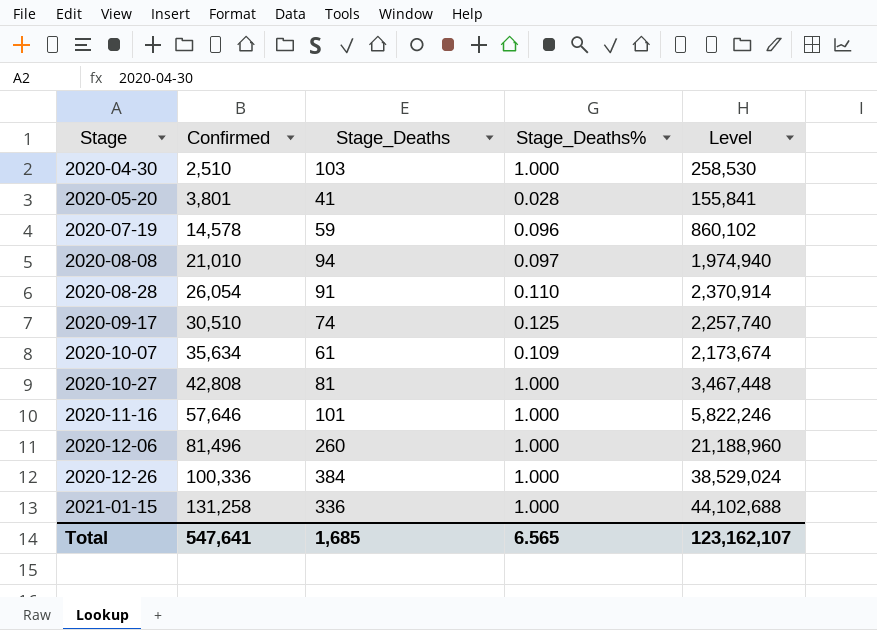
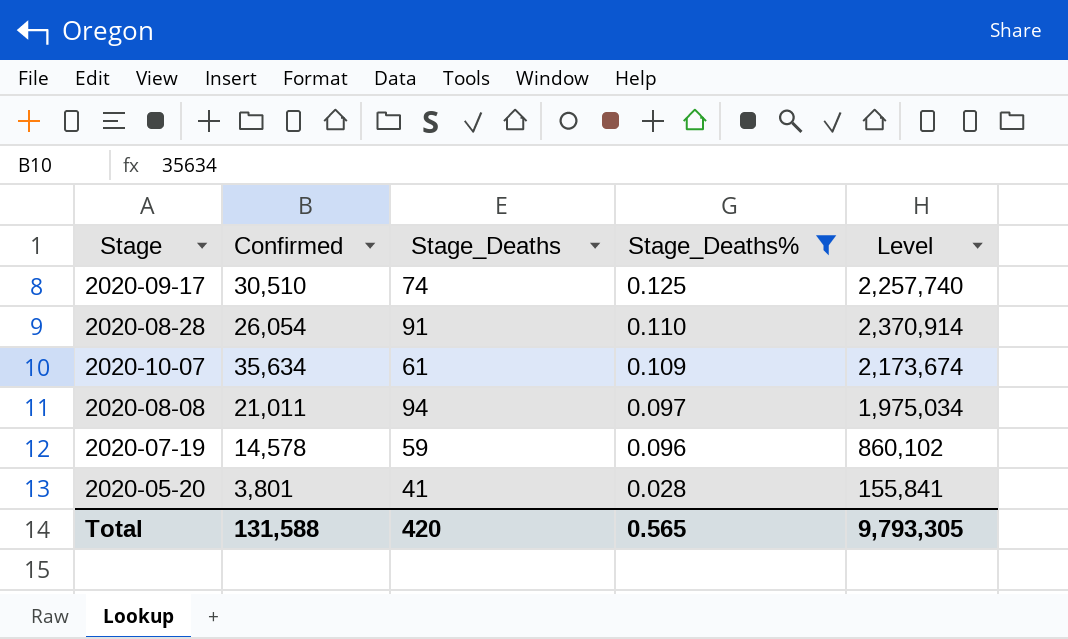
filter: none -> Stage_Deaths% != 1.000
row order: Stage ascending -> Stage_Deaths% descending
2020-08-08 | Confirmed: 21,010 -> 21,011
2020-08-08 | Level: 1,974,940 -> 1,975,034
Total | Confirmed: 547,641 -> 131,588
Total | Stage_Deaths: 1,685 -> 420
Total | Stage_Deaths%: 6.565 -> 0.565
Total | Level: 123,162,107 -> 9,793,305

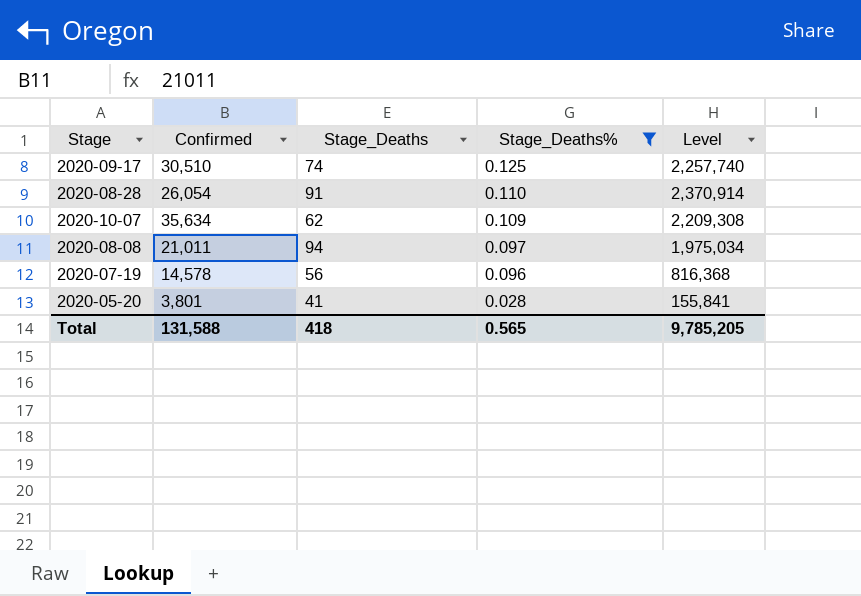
2020-10-07 | Stage_Deaths: 61 -> 62
2020-10-07 | Level: 2,173,674 -> 2,209,308
2020-07-19 | Stage_Deaths: 59 -> 56
2020-07-19 | Level: 860,102 -> 816,368
Total | Stage_Deaths: 420 -> 418
Total | Level: 9,793,305 -> 9,785,205

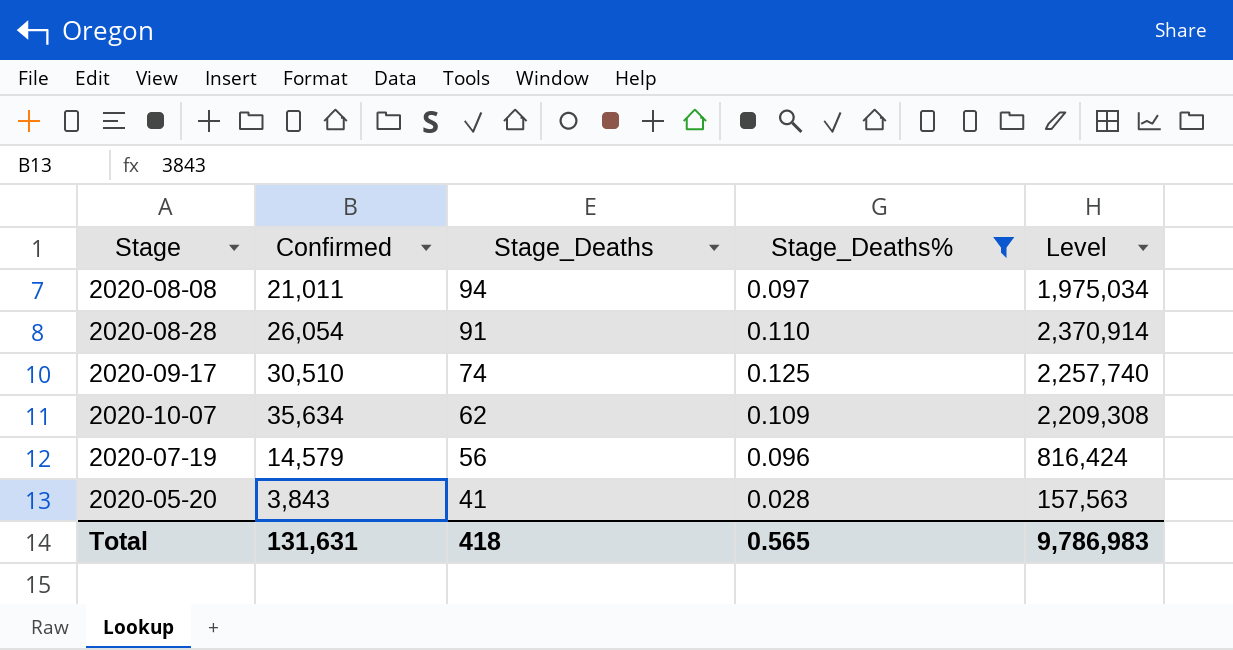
row order: Stage_Deaths% descending -> Stage_Deaths descending
2020-07-19 | Confirmed: 14,578 -> 14,579
2020-07-19 | Level: 816,368 -> 816,424
2020-05-20 | Confirmed: 3,801 -> 3,843
2020-05-20 | Level: 155,841 -> 157,563
Total | Confirmed: 131,588 -> 131,631
Total | Level: 9,785,205 -> 9,786,983

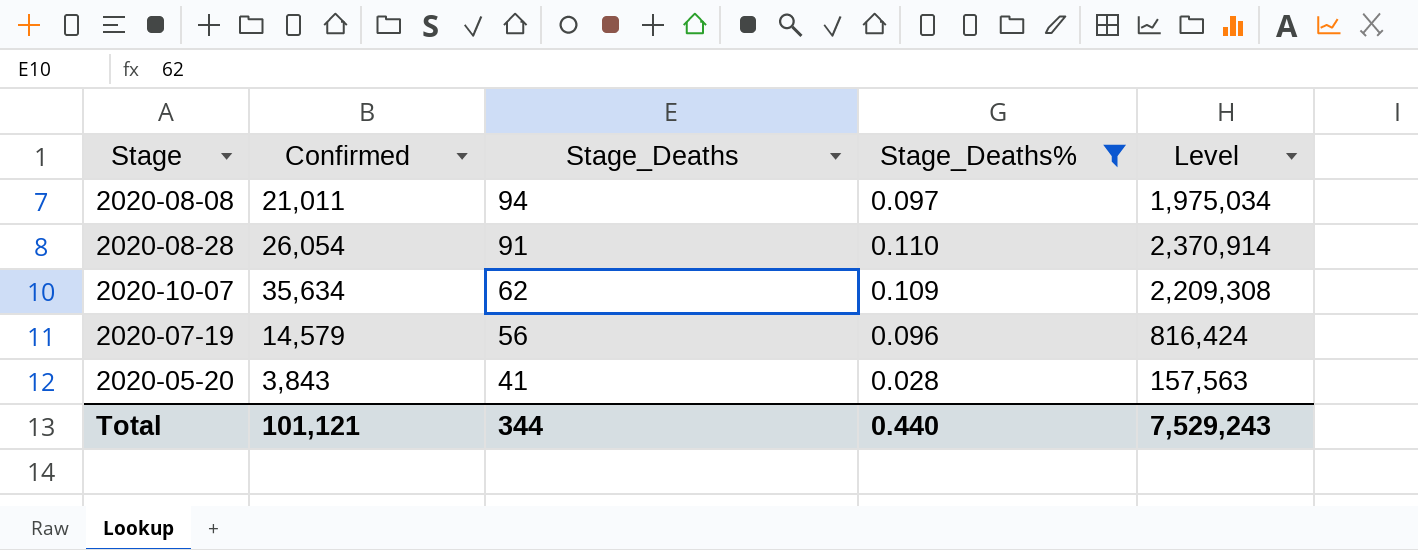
row 2020-09-17: 30,510 | 74 | 0.125 | 2,257,740 -> none
Total | Confirmed: 131,631 -> 101,121
Total | Stage_Deaths: 418 -> 344
Total | Stage_Deaths%: 0.565 -> 0.440
Total | Level: 9,786,983 -> 7,529,243

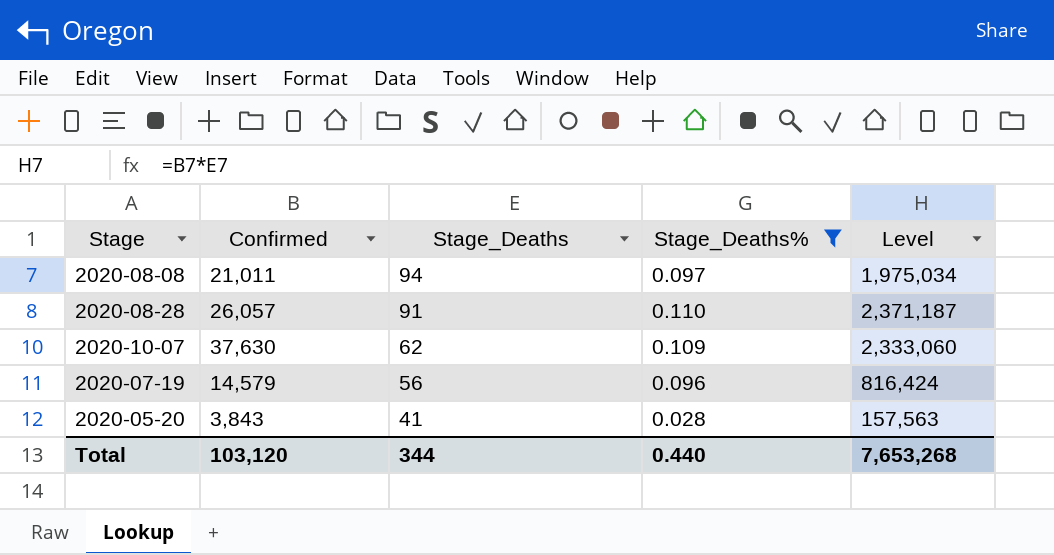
2020-08-28 | Confirmed: 26,054 -> 26,057
2020-08-28 | Level: 2,370,914 -> 2,371,187
2020-10-07 | Confirmed: 35,634 -> 37,630
2020-10-07 | Level: 2,209,308 -> 2,333,060
Total | Confirmed: 101,121 -> 103,120
Total | Level: 7,529,243 -> 7,653,268

